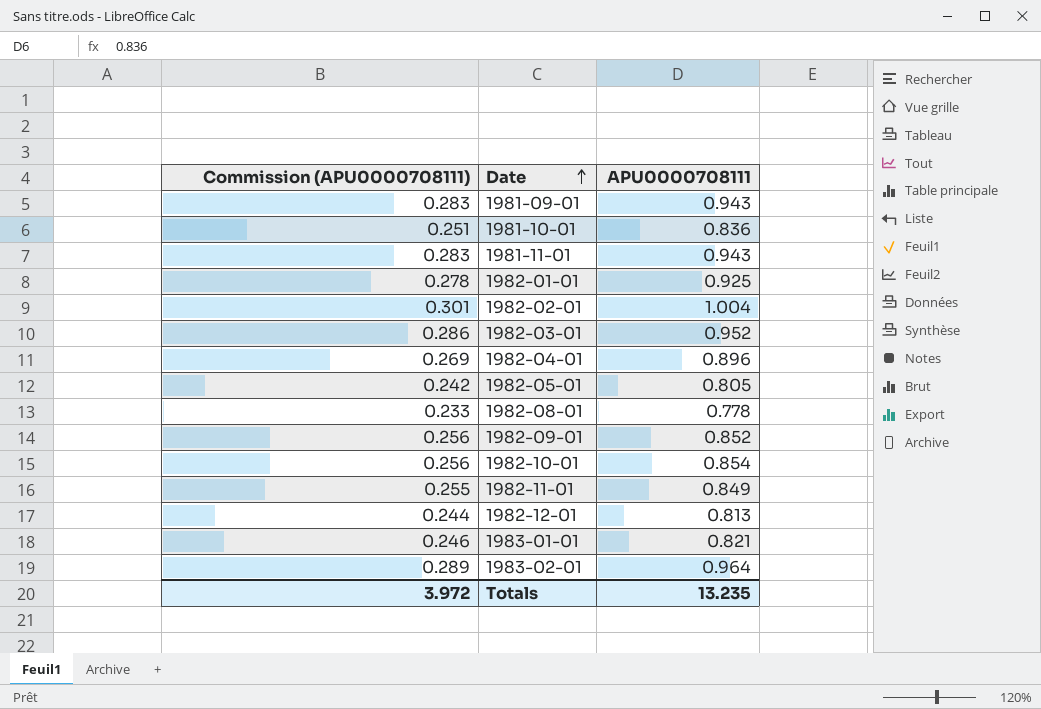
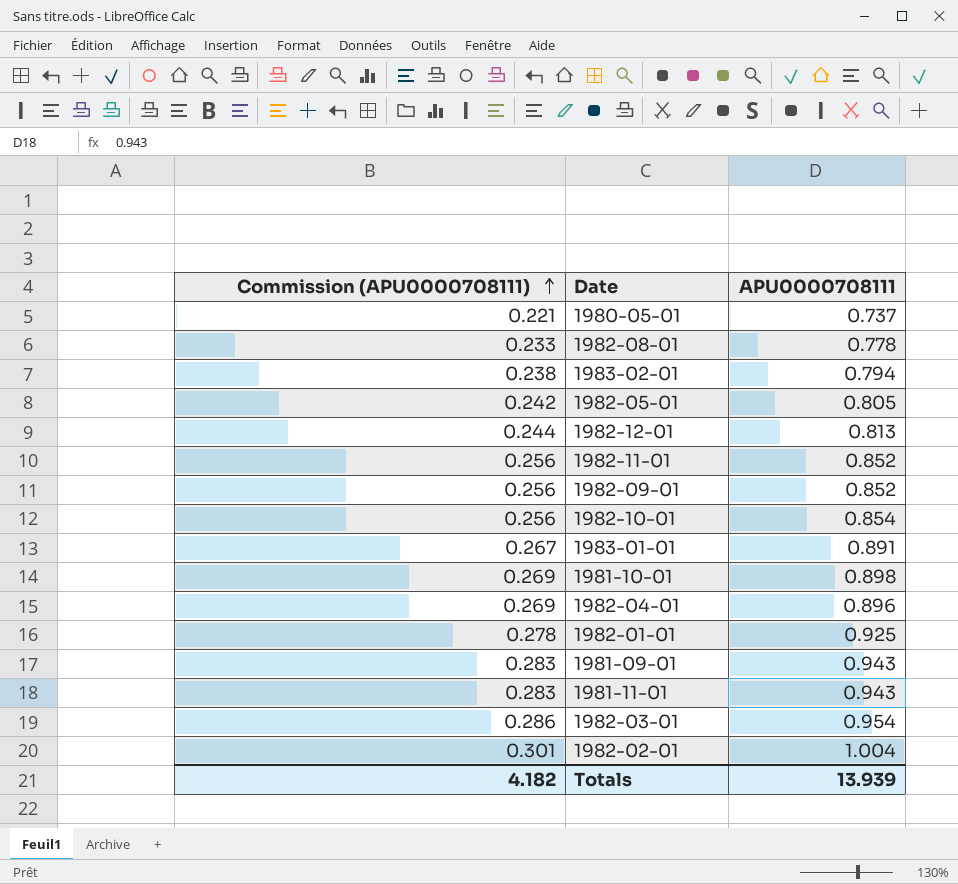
row order: Date ascending -> Commission (APU0000708111) ascending
row 1980-05-01: none -> 0.221 | 0.737
1983-02-01 | Commission (APU0000708111): 0.289 -> 0.238
1983-02-01 | APU0000708111: 0.964 -> 0.794
1982-11-01 | Commission (APU0000708111): 0.255 -> 0.256
1982-11-01 | APU0000708111: 0.849 -> 0.852
1983-01-01 | Commission (APU0000708111): 0.246 -> 0.267
1983-01-01 | APU0000708111: 0.821 -> 0.891
1981-10-01 | Commission (APU0000708111): 0.251 -> 0.269
1981-10-01 | APU0000708111: 0.836 -> 0.898
1982-03-01 | APU0000708111: 0.952 -> 0.954
Totals | Commission (APU0000708111): 3.972 -> 4.182
Totals | APU0000708111: 13.235 -> 13.939

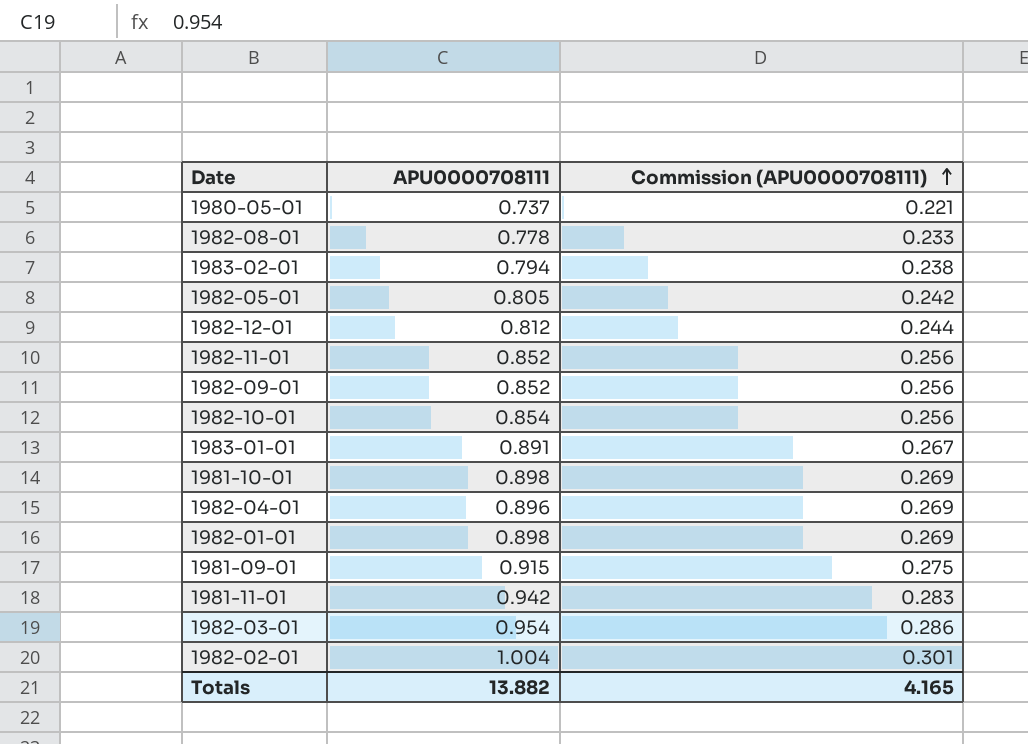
column Commission (APU0000708111) | position: 1 -> 3
1982-12-01 | APU0000708111: 0.813 -> 0.812
1982-01-01 | APU0000708111: 0.925 -> 0.898
1982-01-01 | Commission (APU0000708111): 0.278 -> 0.269
1981-09-01 | APU0000708111: 0.943 -> 0.915
1981-09-01 | Commission (APU0000708111): 0.283 -> 0.275
1981-11-01 | APU0000708111: 0.943 -> 0.942
Totals | APU0000708111: 13.939 -> 13.882
Totals | Commission (APU0000708111): 4.182 -> 4.165

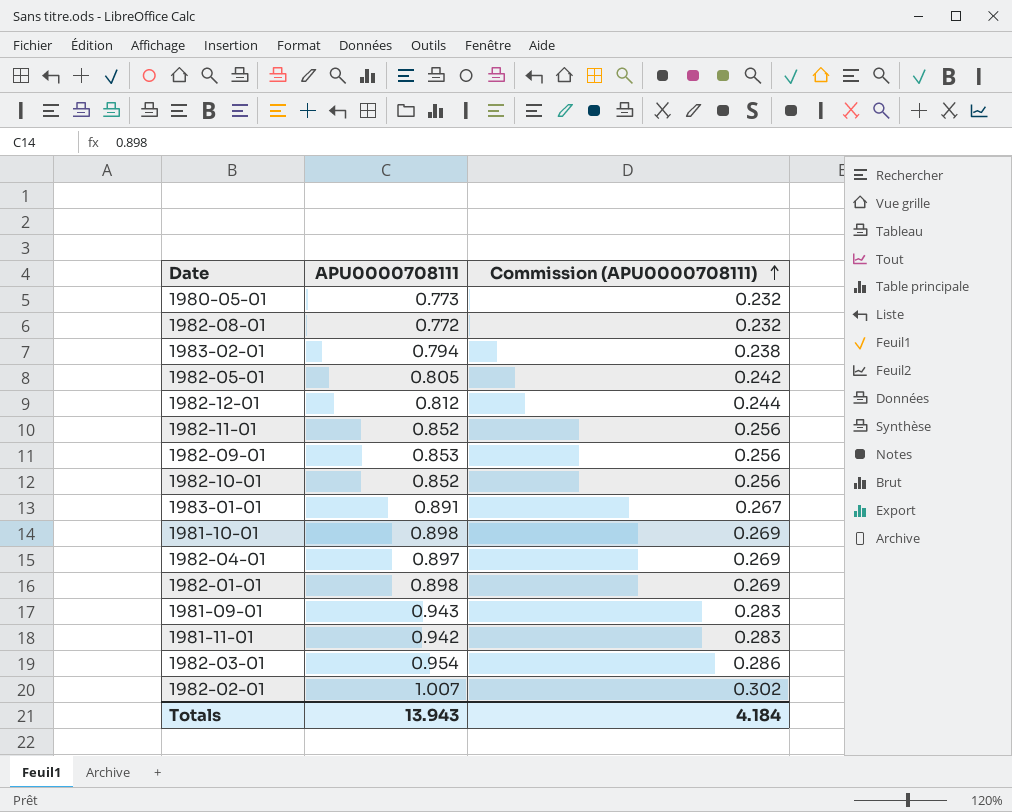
1980-05-01 | APU0000708111: 0.737 -> 0.773
1980-05-01 | Commission (APU0000708111): 0.221 -> 0.232
1982-08-01 | APU0000708111: 0.778 -> 0.772
1982-08-01 | Commission (APU0000708111): 0.233 -> 0.232
1982-09-01 | APU0000708111: 0.852 -> 0.853
1982-10-01 | APU0000708111: 0.854 -> 0.852
1982-04-01 | APU0000708111: 0.896 -> 0.897
1981-09-01 | APU0000708111: 0.915 -> 0.943
1981-09-01 | Commission (APU0000708111): 0.275 -> 0.283
1982-02-01 | APU0000708111: 1.004 -> 1.007
1982-02-01 | Commission (APU0000708111): 0.301 -> 0.302
Totals | APU0000708111: 13.882 -> 13.943
Totals | Commission (APU0000708111): 4.165 -> 4.184

